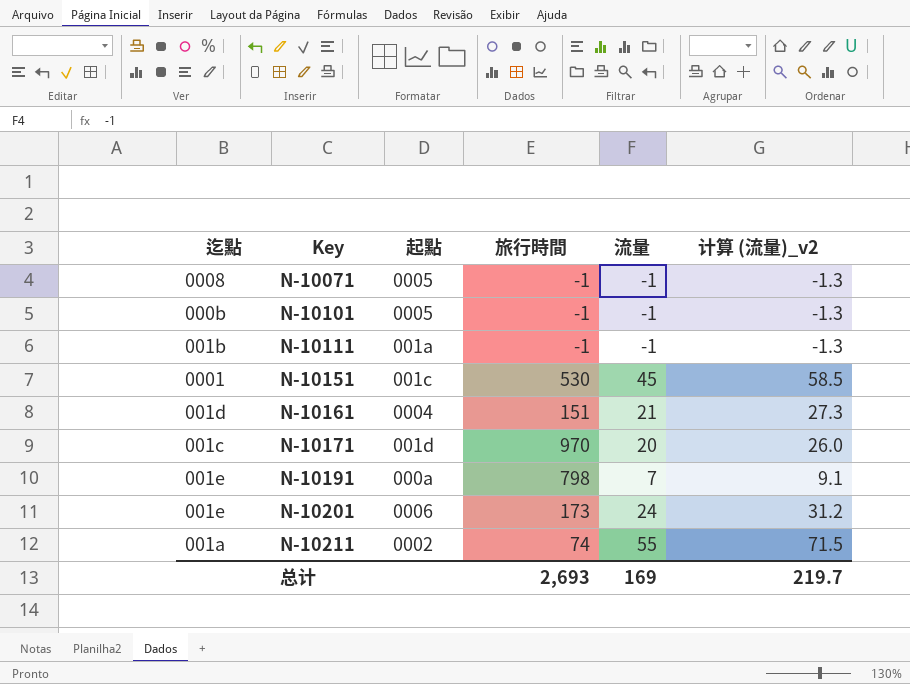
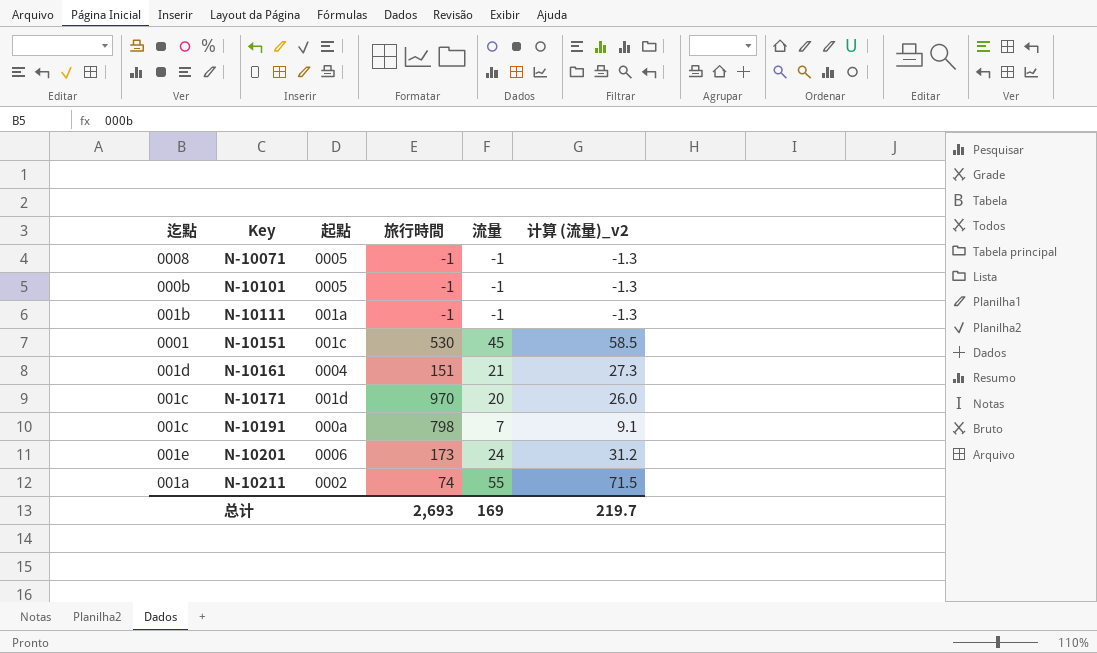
N-10191 | 迄點: 001e -> 001c

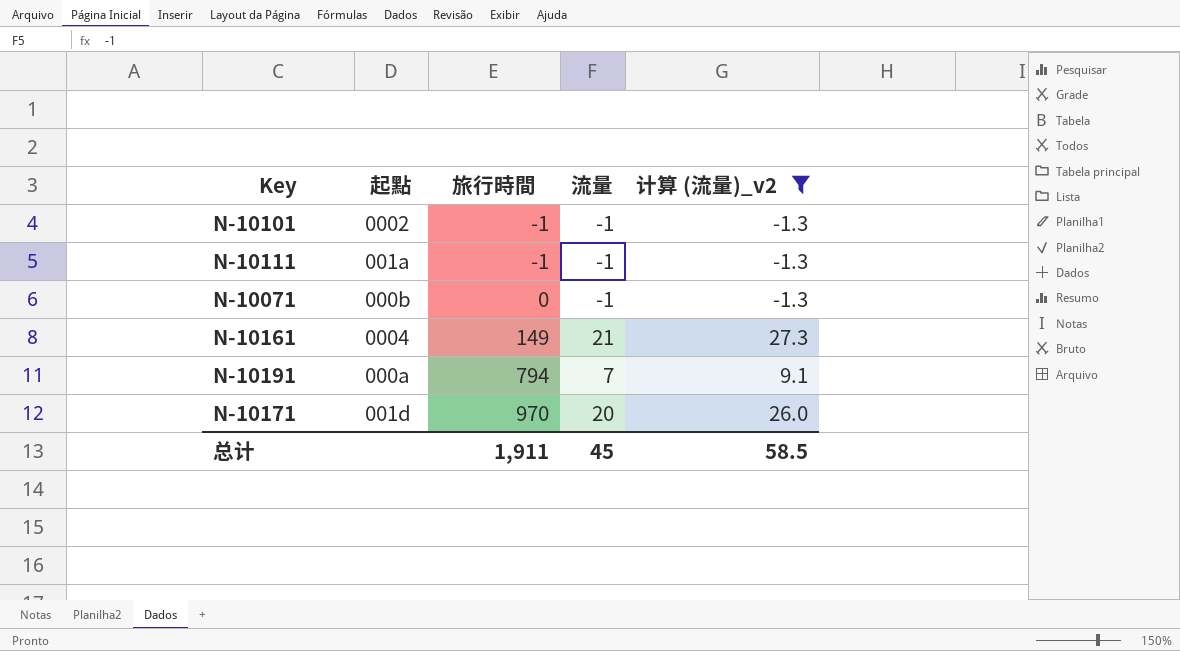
filter: none -> 计算 (流量)_v2 <= 27.3
row order: Key ascending -> 旅行時間 ascending
column 迄點 | position: 1 -> none
N-10101 | 起點: 0005 -> 0002
N-10071 | 起點: 0005 -> 000b
N-10071 | 旅行時間: -1 -> 0
N-10161 | 旅行時間: 151 -> 149
N-10191 | 旅行時間: 798 -> 794
总计 | 旅行時間: 2,693 -> 1,911
总计 | 流量: 169 -> 45
总计 | 计算 (流量)_v2: 219.7 -> 58.5

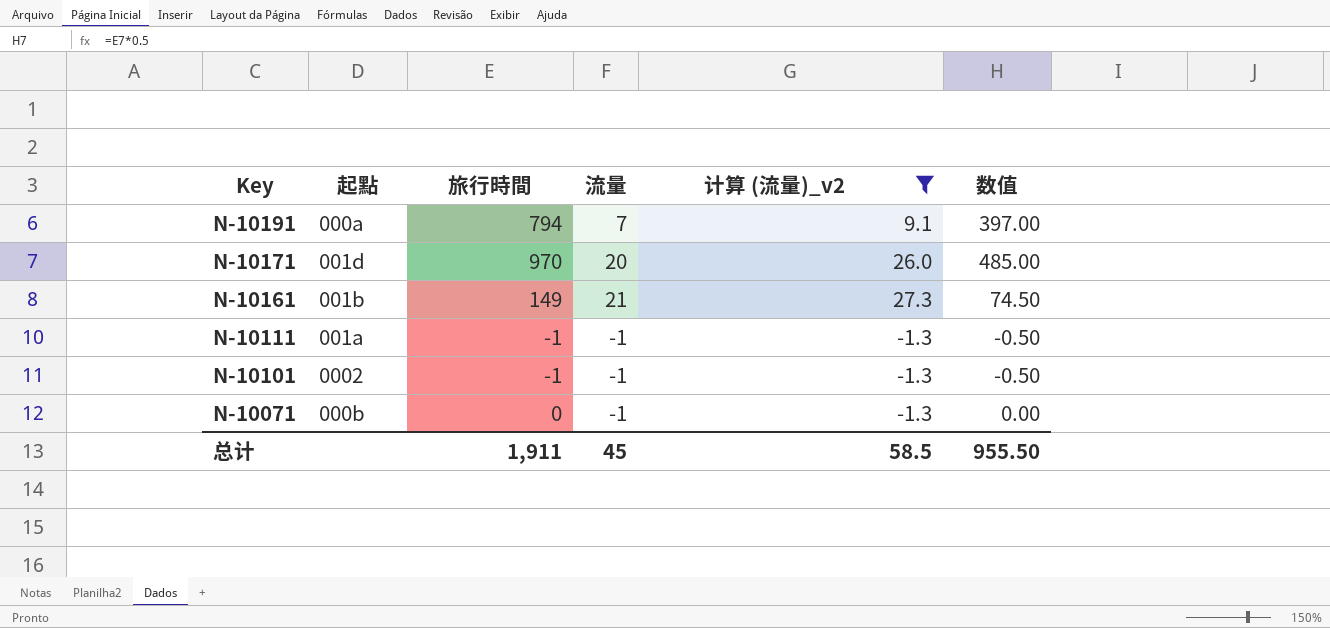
row order: 旅行時間 ascending -> Key descending
column 数值 | formula: none -> [旅行時間] * 0.5
N-10161 | 起點: 0004 -> 001b

